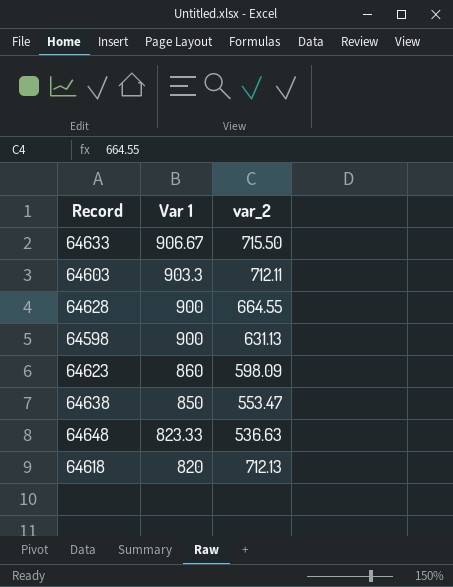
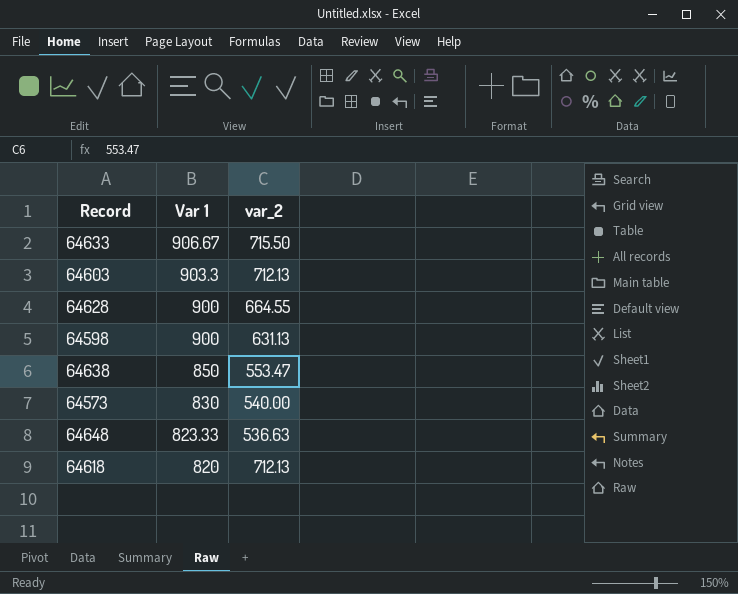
row 64623: 860 | 598.09 -> none
64603 | var_2: 712.11 -> 712.13
row 64573: none -> 830 | 540.00

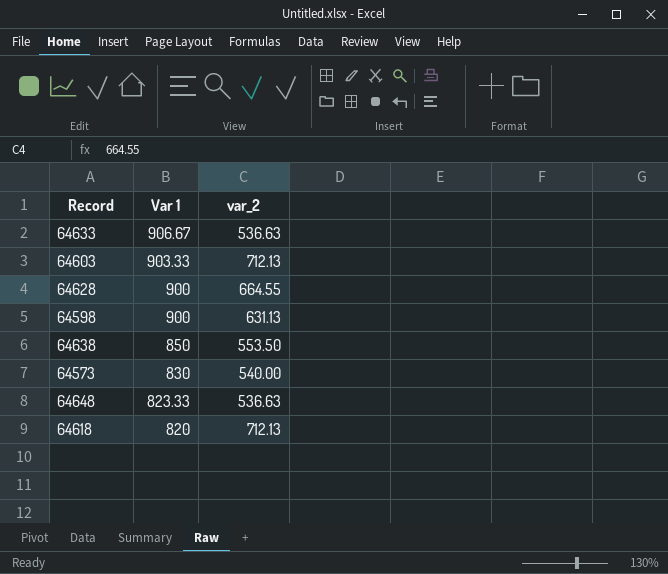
64633 | var_2: 715.50 -> 536.63
64603 | Var 1: 903.3 -> 903.33
64638 | var_2: 553.47 -> 553.50

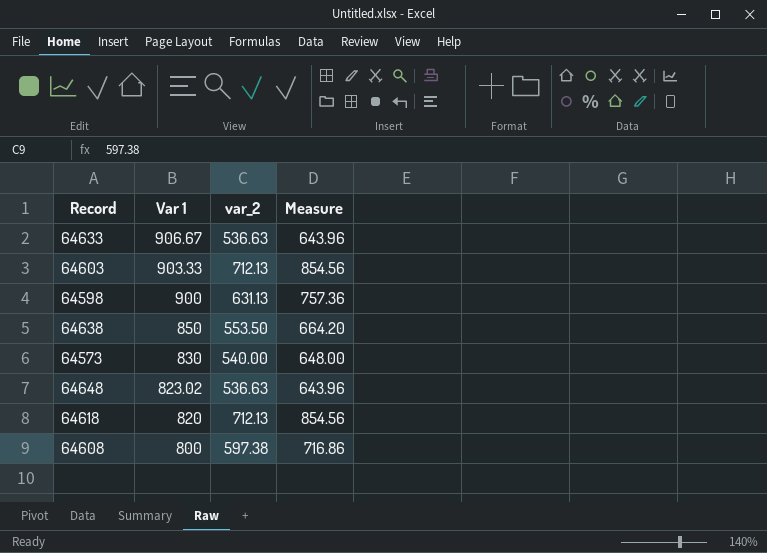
column Measure | formula: none -> [var_2] * 1.2
row 64628: 900 | 664.55 -> none
64648 | Var 1: 823.33 -> 823.02
row 64608: none -> 800 | 597.38 | 716.86

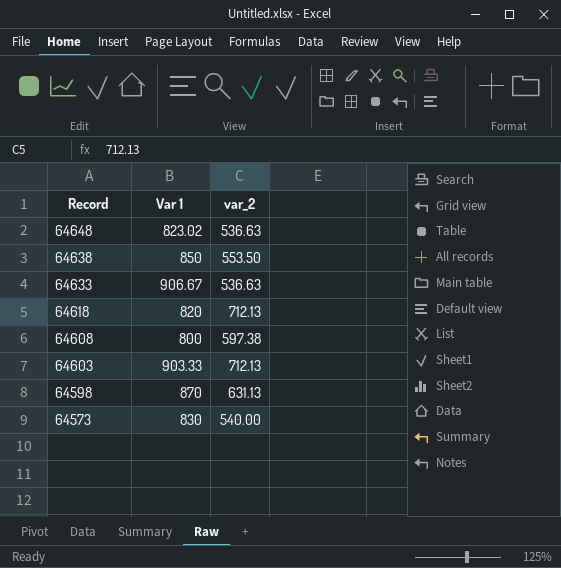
row order: Var 1 descending -> Record descending
column Measure | formula: [var_2] * 1.2 -> none
64598 | Var 1: 900 -> 870

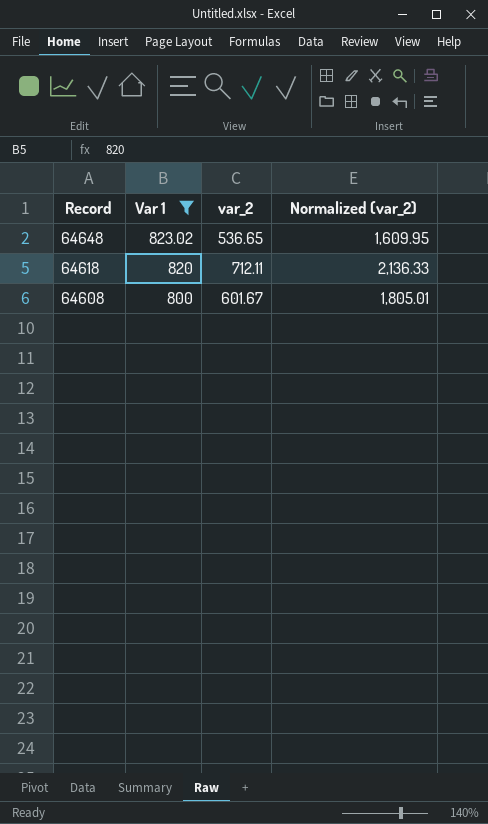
filter: none -> Var 1 <= 823.02
column Normalized (var_2) | formula: none -> [var_2] * 3
64648 | var_2: 536.63 -> 536.65
64618 | var_2: 712.13 -> 712.11
64608 | var_2: 597.38 -> 601.67

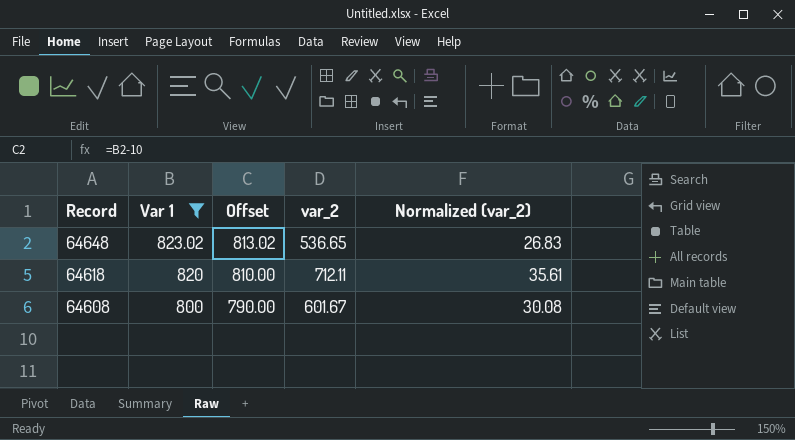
column Offset | formula: none -> [Var 1] - 10
column Normalized (var_2) | formula: [var_2] * 3 -> [var_2] * 0.05

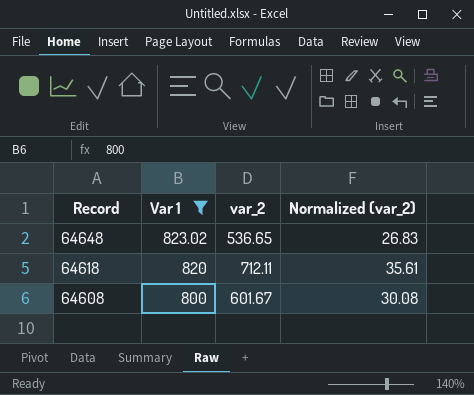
column Offset | formula: [Var 1] - 10 -> none

